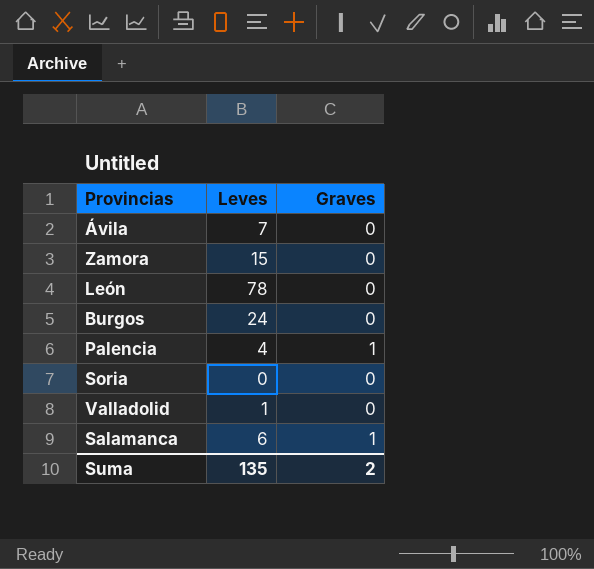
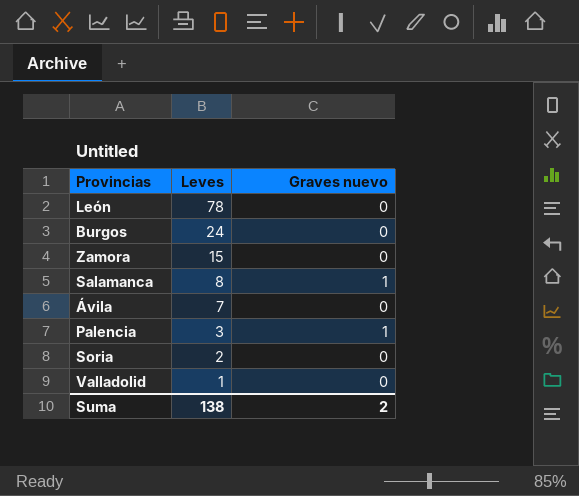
row order: none -> Leves descending
column name: Graves -> Graves nuevo
Salamanca | Leves: 6 -> 8
Palencia | Leves: 4 -> 3
Soria | Leves: 0 -> 2
Suma | Leves: 135 -> 138

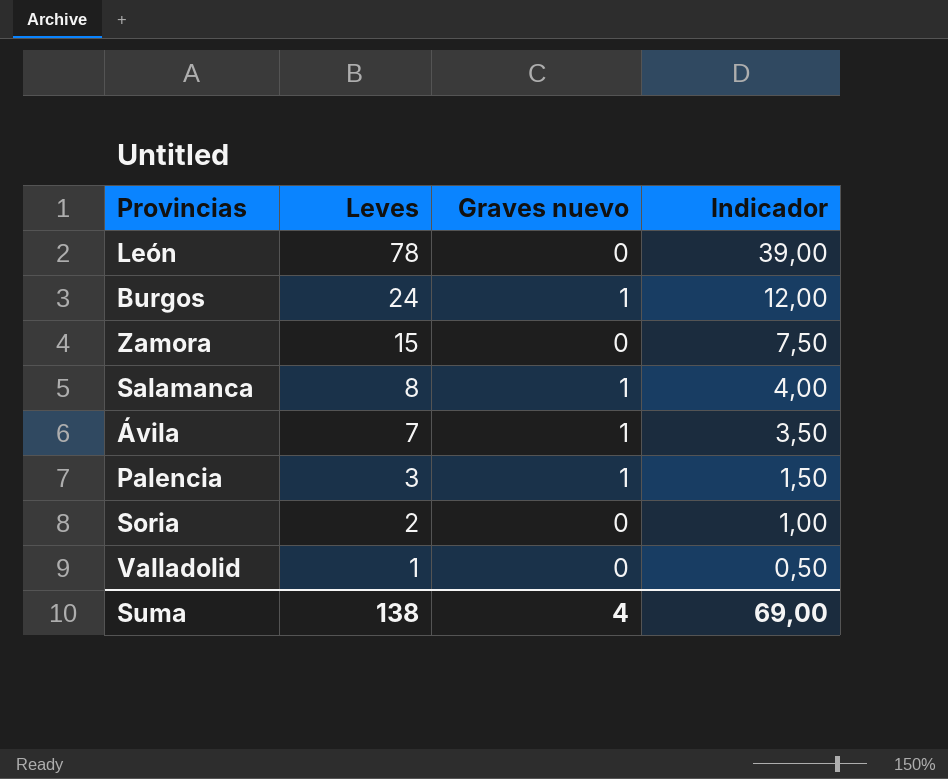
column Indicador | formula: none -> [Leves] * 0,5
Burgos | Graves nuevo: 0 -> 1
Ávila | Graves nuevo: 0 -> 1
Suma | Graves nuevo: 2 -> 4

